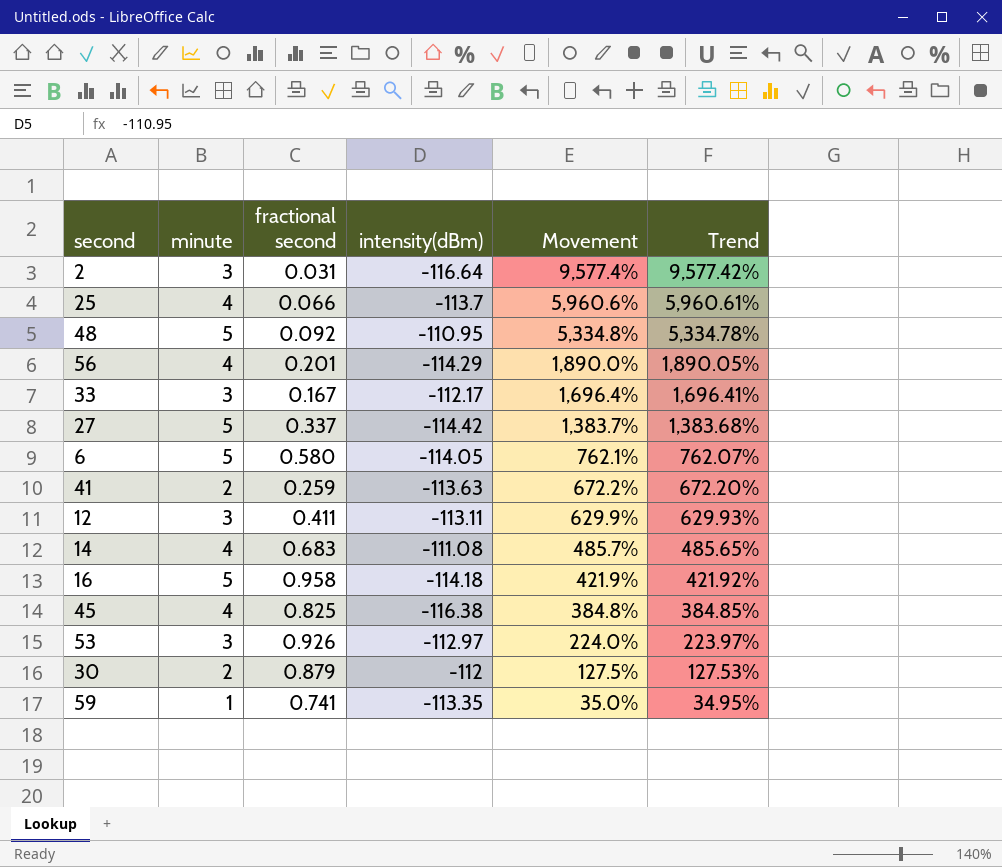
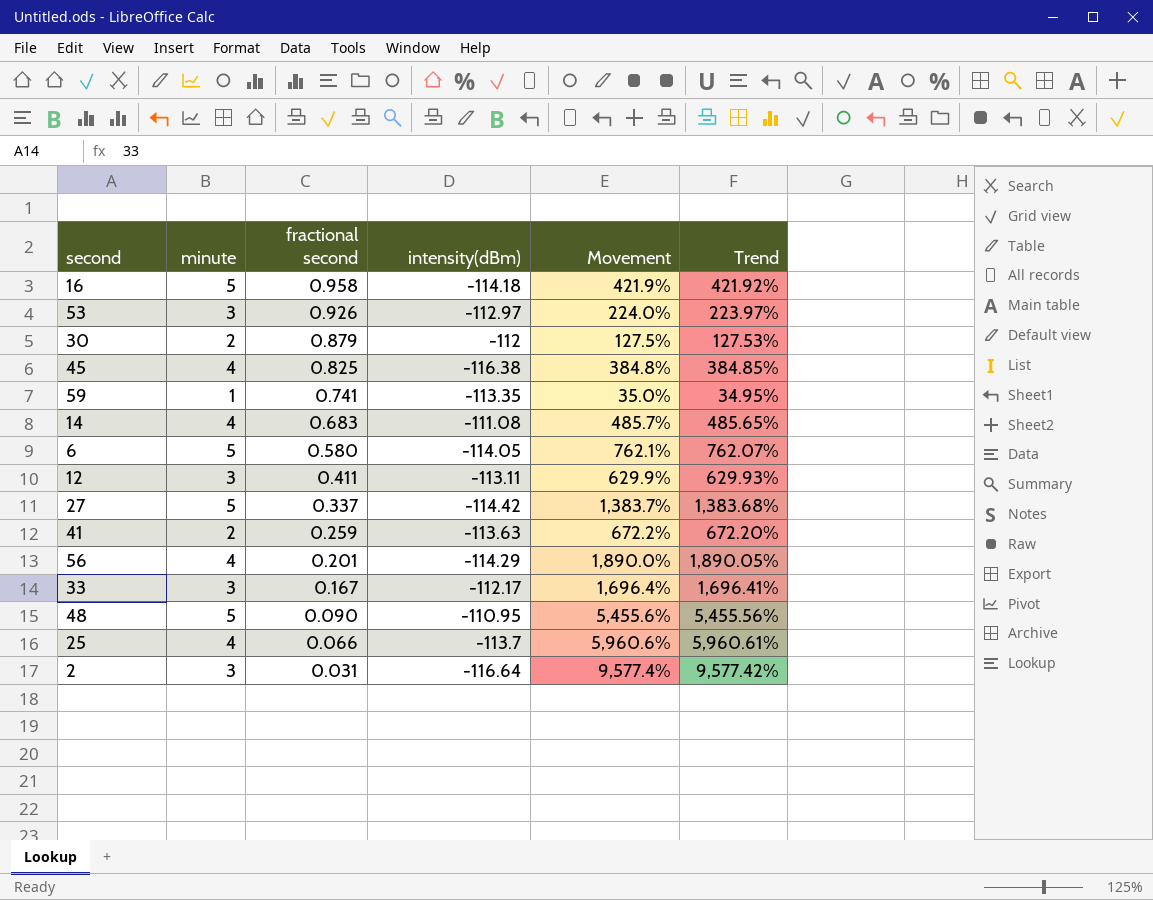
row order: Movement descending -> fractional second descending
48 | fractional second: 0.092 -> 0.090
48 | Movement: 5,334.8% -> 5,455.6%
48 | Trend: 5,334.78% -> 5,455.56%

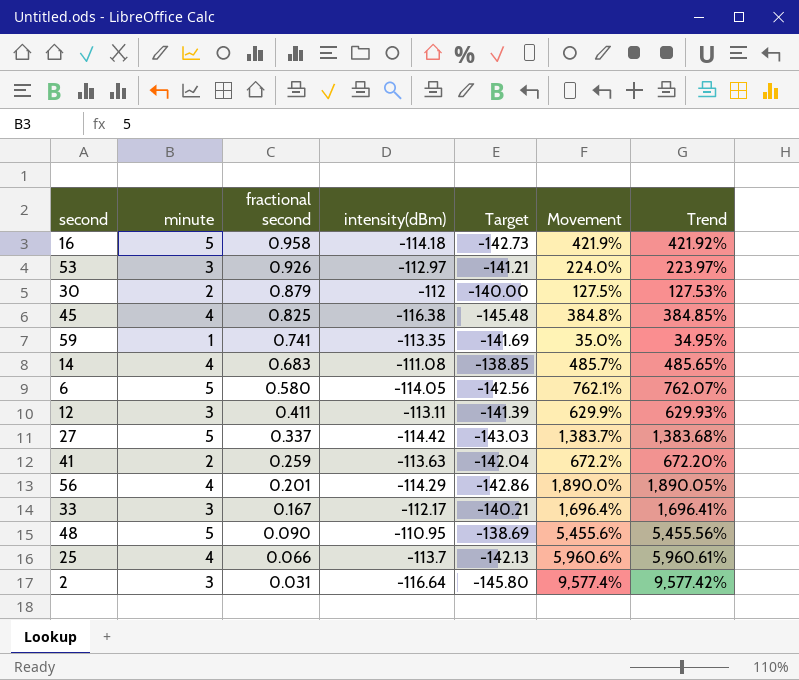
column Target | formula: none -> [intensity(dBm)] * 1.25

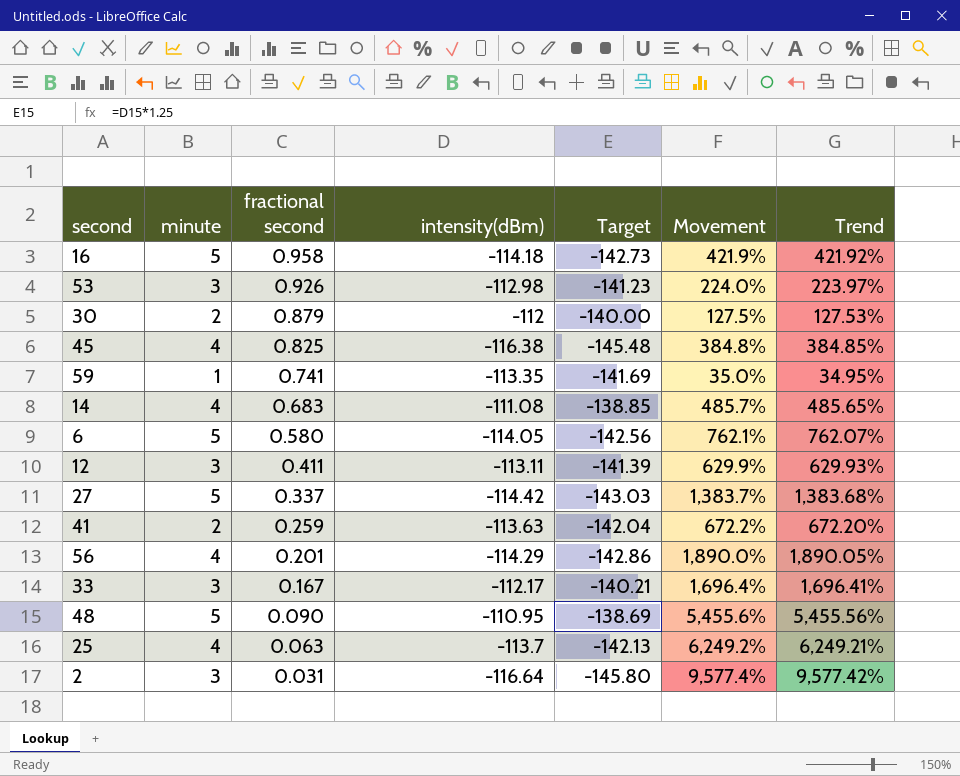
53 | intensity(dBm): -112.97 -> -112.98
53 | Target: -141.21 -> -141.23
25 | fractional second: 0.066 -> 0.063
25 | Movement: 5,960.6% -> 6,249.2%
25 | Trend: 5,960.61% -> 6,249.21%

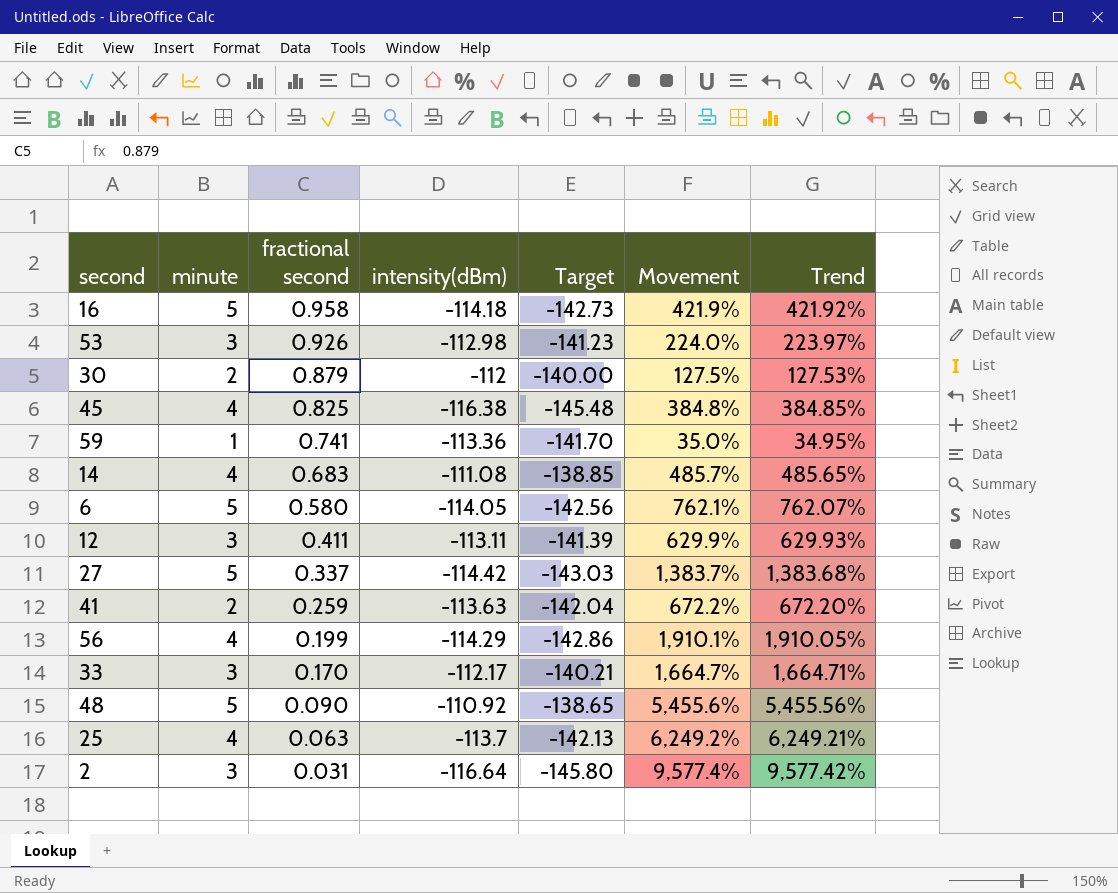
59 | intensity(dBm): -113.35 -> -113.36
59 | Target: -141.69 -> -141.70
56 | fractional second: 0.201 -> 0.199
56 | Movement: 1,890.0% -> 1,910.1%
56 | Trend: 1,890.05% -> 1,910.05%
33 | fractional second: 0.167 -> 0.170
33 | Movement: 1,696.4% -> 1,664.7%
33 | Trend: 1,696.41% -> 1,664.71%
48 | intensity(dBm): -110.95 -> -110.92
48 | Target: -138.69 -> -138.65

